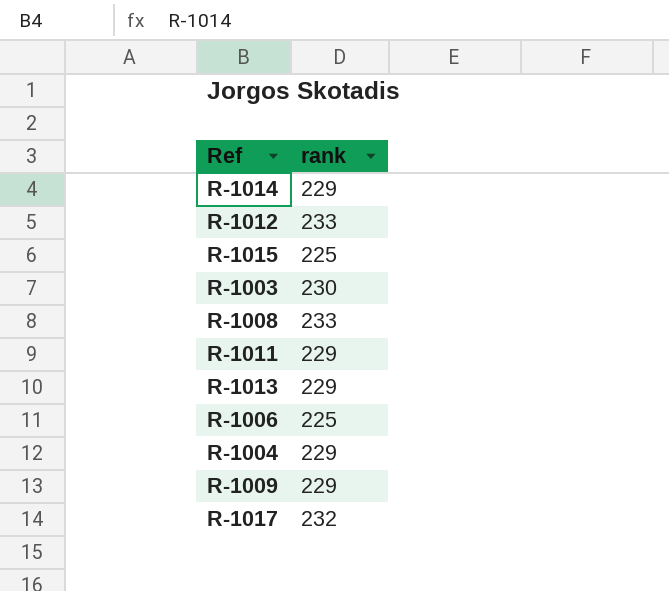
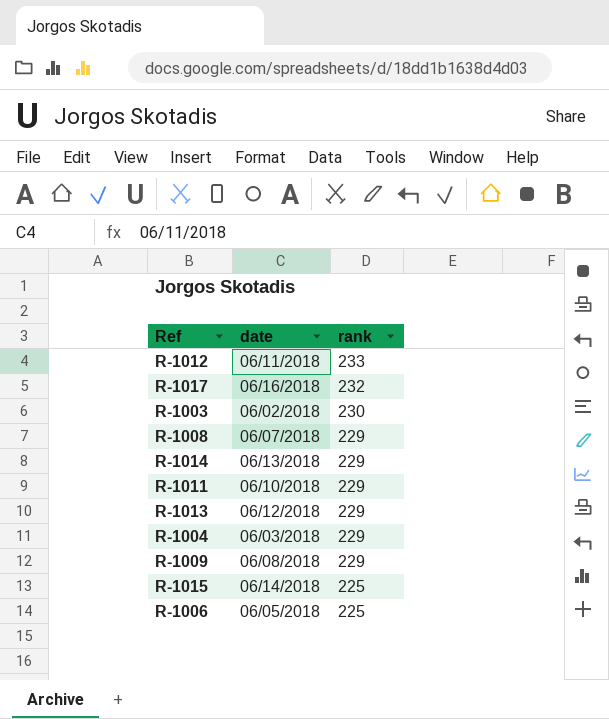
row order: none -> rank descending
column date | position: none -> 2
R-1008 | rank: 233 -> 229

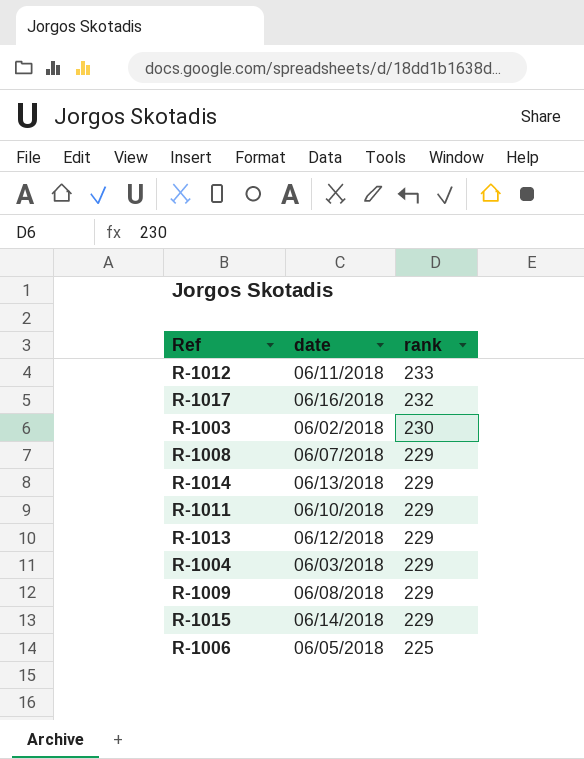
R-1015 | rank: 225 -> 229

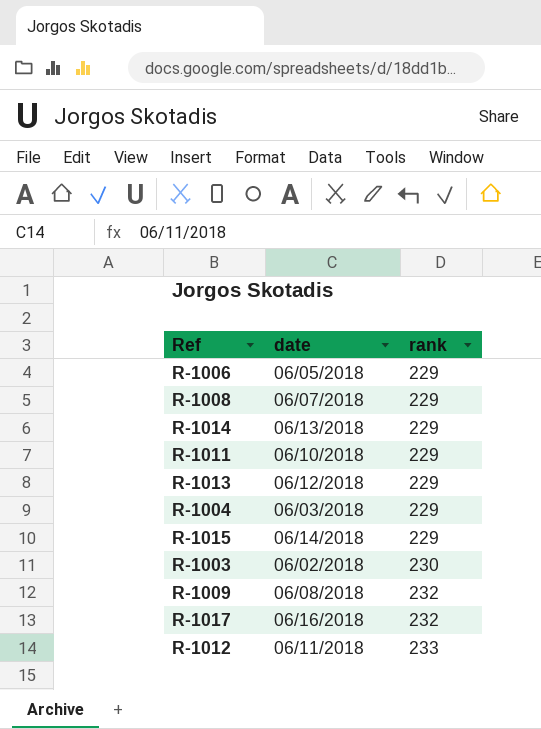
row order: rank descending -> rank ascending
R-1006 | rank: 225 -> 229
R-1009 | rank: 229 -> 232

